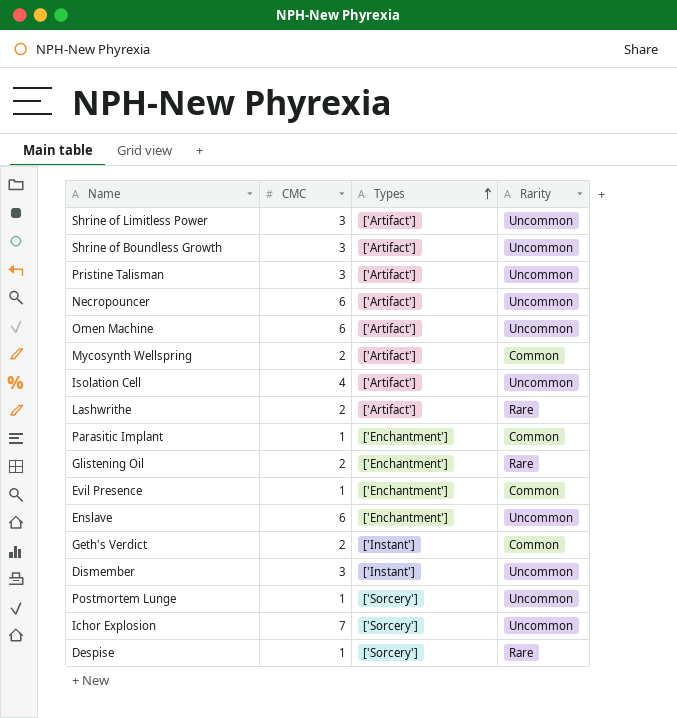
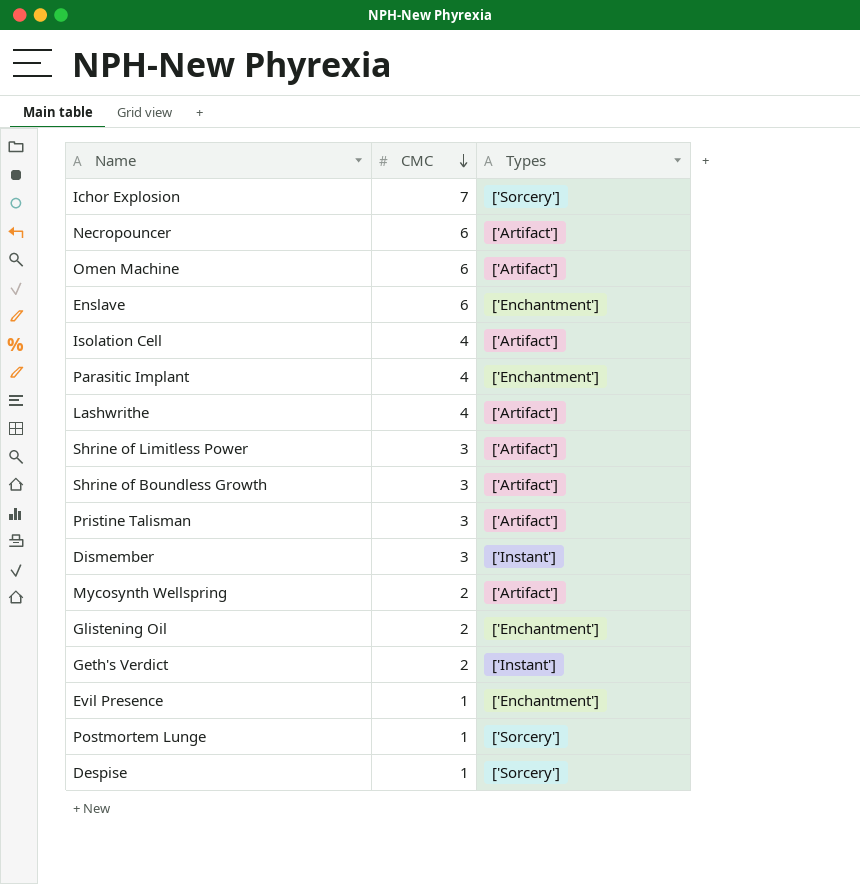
row order: Types ascending -> CMC descending
column Rarity | position: 4 -> none
Parasitic Implant | CMC: 1 -> 4
Lashwrithe | CMC: 2 -> 4

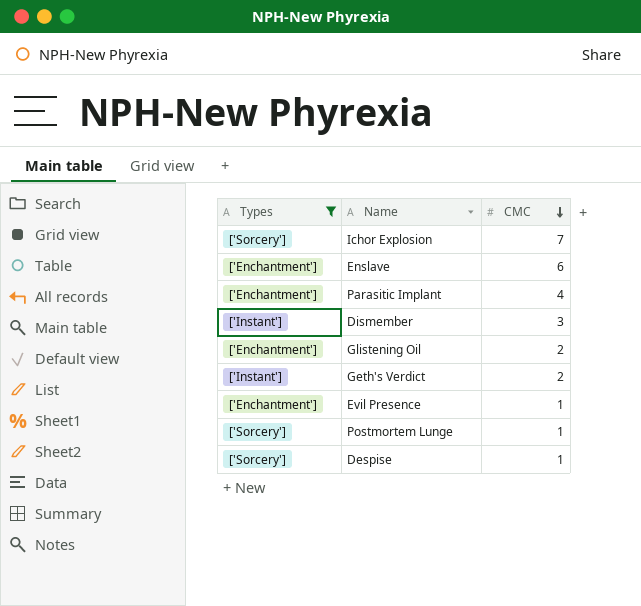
filter: none -> Types != ['Artifact']
column Types | position: 3 -> 1

